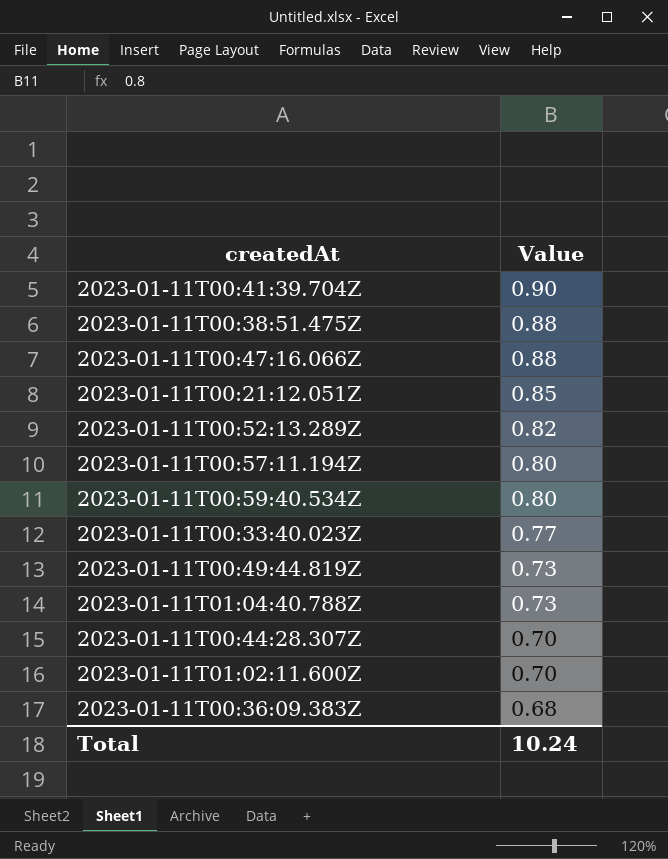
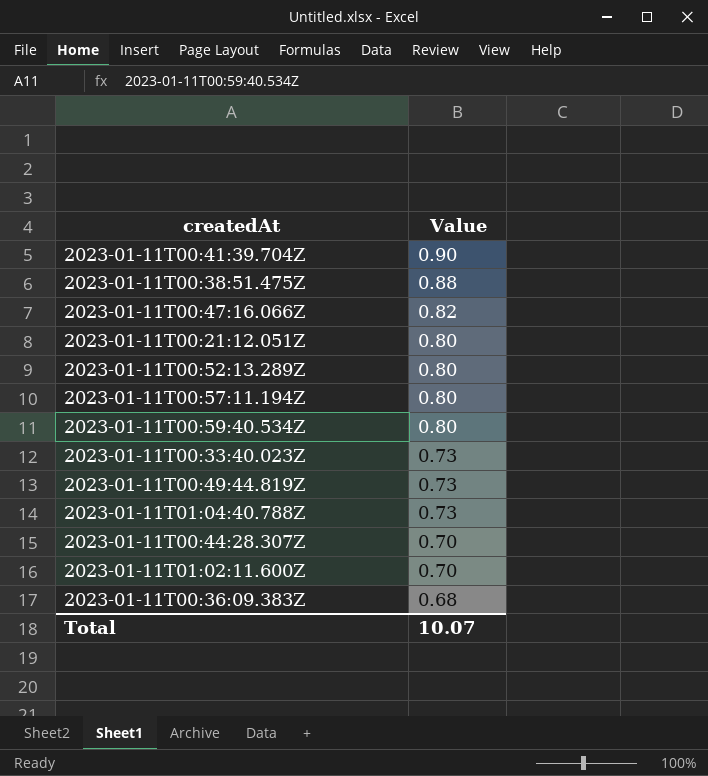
2023-01-11T00:47:16.066Z | Value: 0.88 -> 0.82
2023-01-11T00:21:12.051Z | Value: 0.85 -> 0.80
2023-01-11T00:52:13.289Z | Value: 0.82 -> 0.80
2023-01-11T00:33:40.023Z | Value: 0.77 -> 0.73
Total | Value: 10.24 -> 10.07

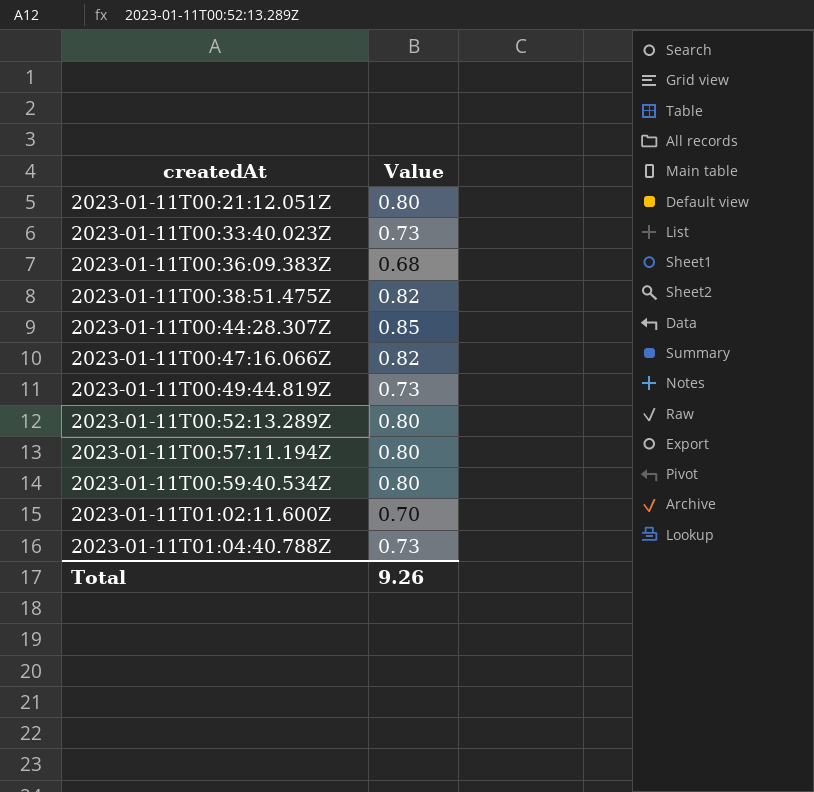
row order: Value descending -> createdAt ascending
row 2023-01-11T00:41:39.704Z: 0.90 -> none
2023-01-11T00:38:51.475Z | Value: 0.88 -> 0.82
2023-01-11T00:44:28.307Z | Value: 0.70 -> 0.85
Total | Value: 10.07 -> 9.26

